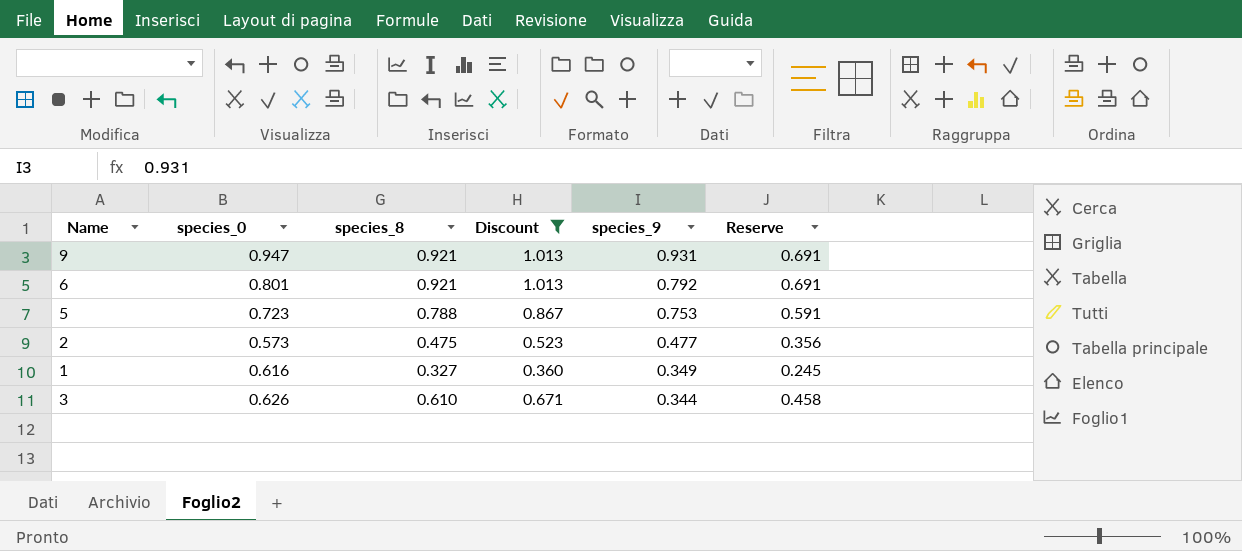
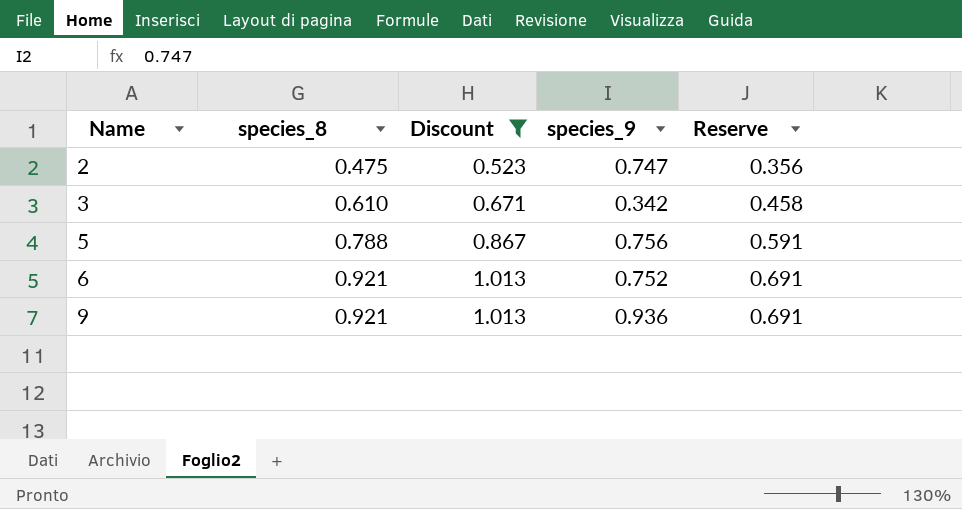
row order: species_9 descending -> Name ascending
column species_0 | position: 2 -> none
row 1: 0.616 | 0.327 | 0.360 | 0.349 | 0.245 -> none
2 | species_9: 0.477 -> 0.747
3 | species_9: 0.344 -> 0.342
5 | species_9: 0.753 -> 0.756
6 | species_9: 0.792 -> 0.752
9 | species_9: 0.931 -> 0.936

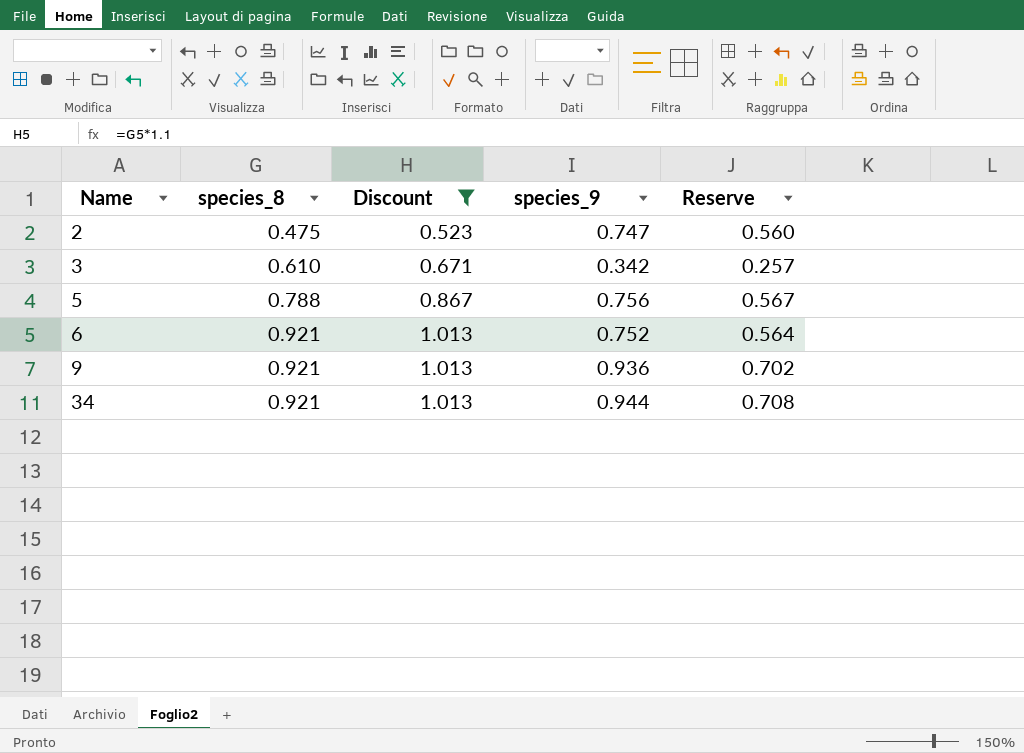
column Reserve | formula: [species_8] * 0.75 -> [species_9] * 0.75
row 34: none -> 0.921 | 1.013 | 0.944 | 0.708

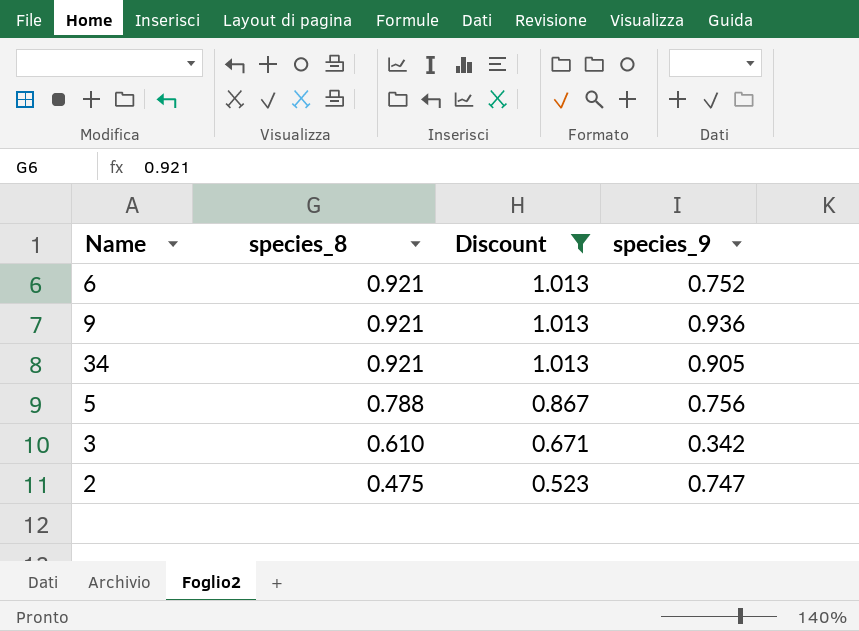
row order: Name ascending -> species_8 descending
column Reserve | formula: [species_9] * 0.75 -> none
34 | species_9: 0.944 -> 0.905

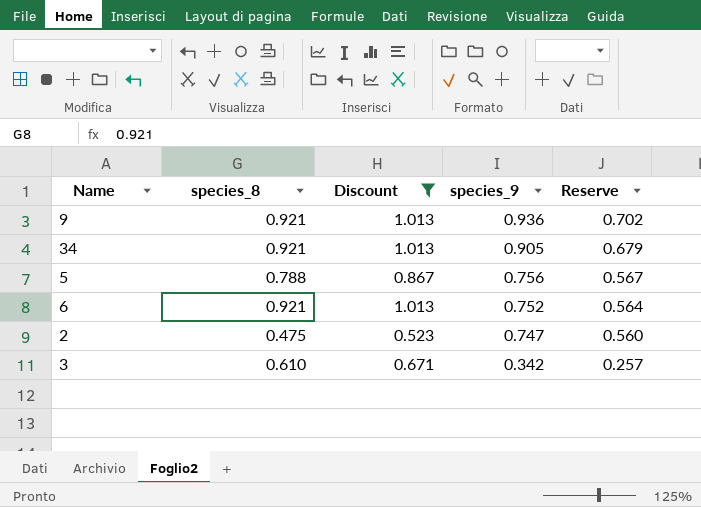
row order: species_8 descending -> species_9 descending
column Reserve | formula: none -> [species_9] * 0.75

